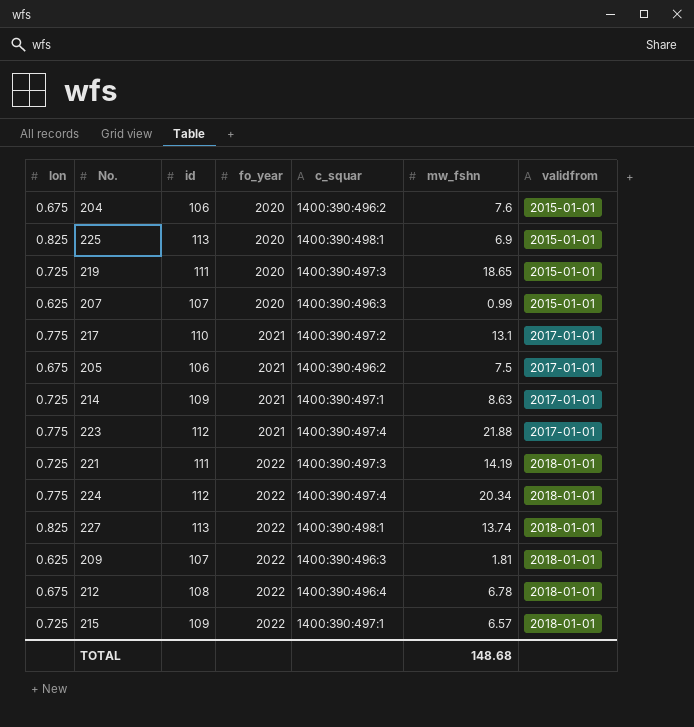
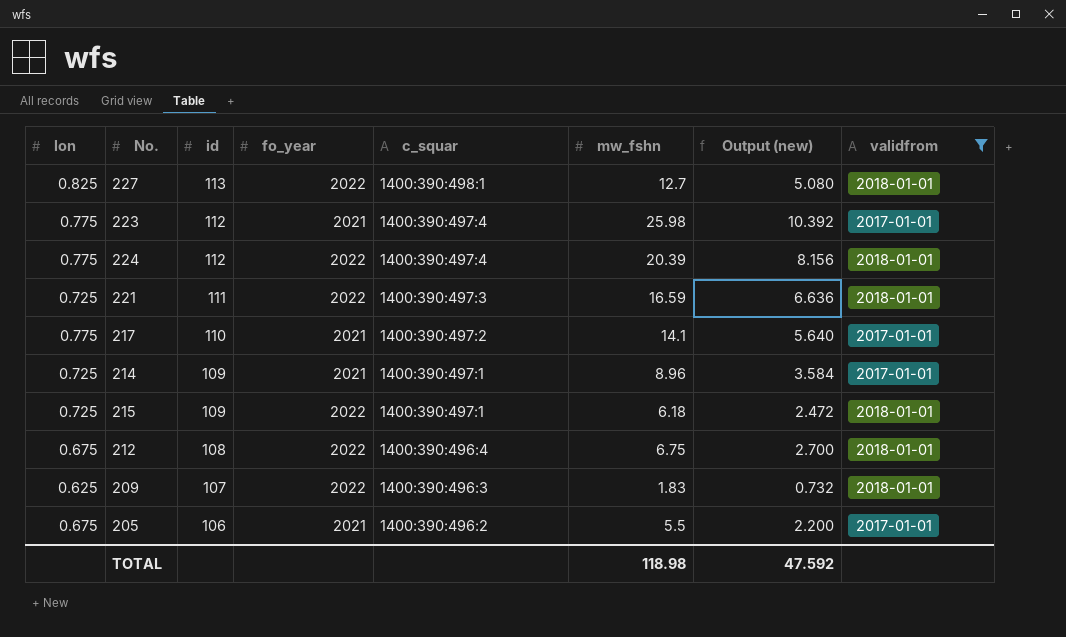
filter: none -> validfrom != 2015-01-01
row order: fo_year ascending -> id descending
column Output (new) | formula: none -> [mw_fshn] * 0.4
227 | mw_fshn: 13.74 -> 12.7
223 | mw_fshn: 21.88 -> 25.98
224 | mw_fshn: 20.34 -> 20.39
221 | mw_fshn: 14.19 -> 16.59
217 | mw_fshn: 13.1 -> 14.1
214 | mw_fshn: 8.63 -> 8.96
215 | mw_fshn: 6.57 -> 6.18
212 | mw_fshn: 6.78 -> 6.75
209 | mw_fshn: 1.81 -> 1.83
205 | mw_fshn: 7.5 -> 5.5
TOTAL | mw_fshn: 148.68 -> 118.98

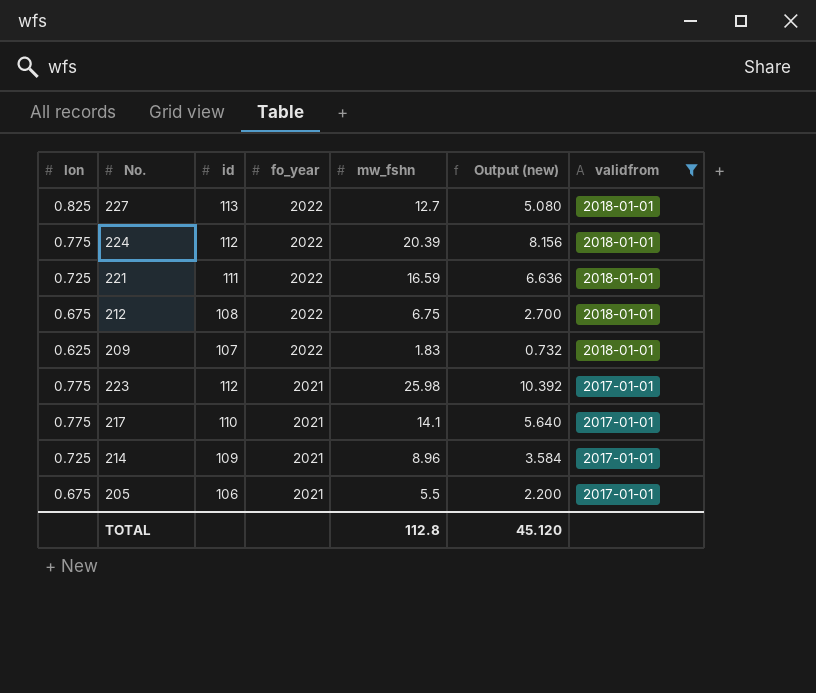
row order: id descending -> fo_year descending
column c_squar | position: 5 -> none
row 215: 0.725 | 109 | 2022 | 1400:390:497:1 | 6.18 | 2.472 | 2018-01-01 -> none
TOTAL | mw_fshn: 118.98 -> 112.8
TOTAL | Output (new): 47.592 -> 45.120

